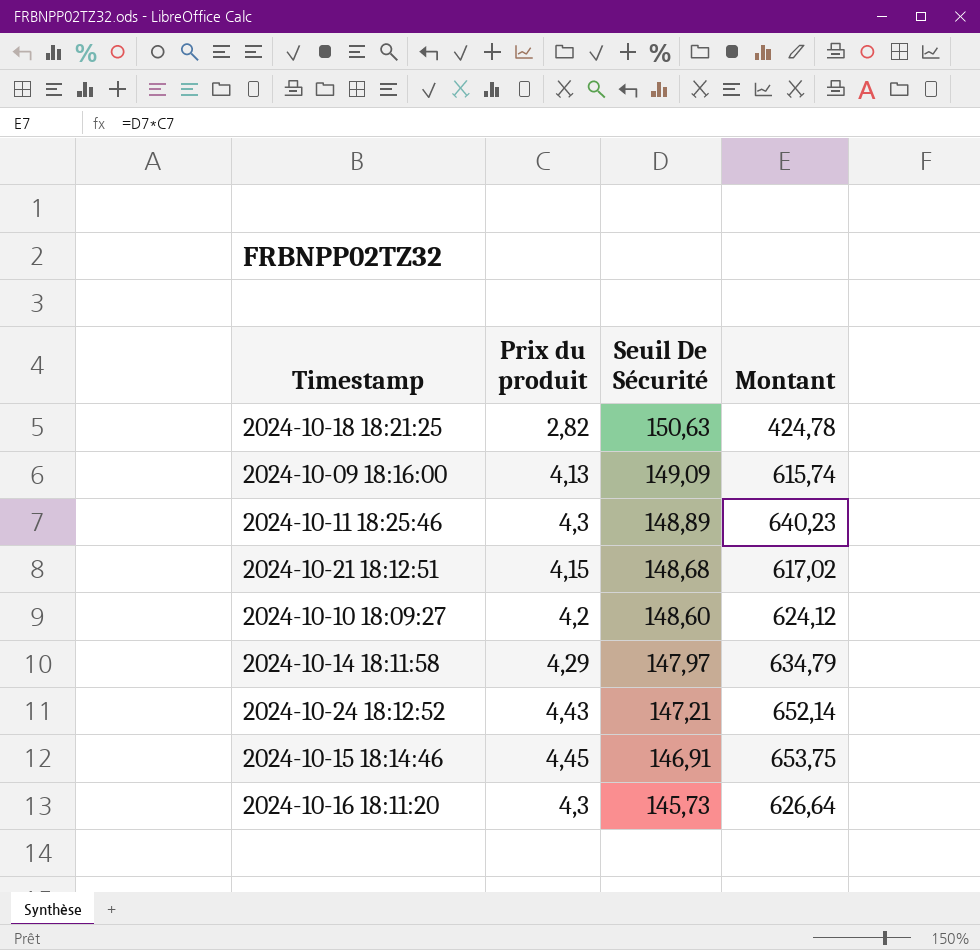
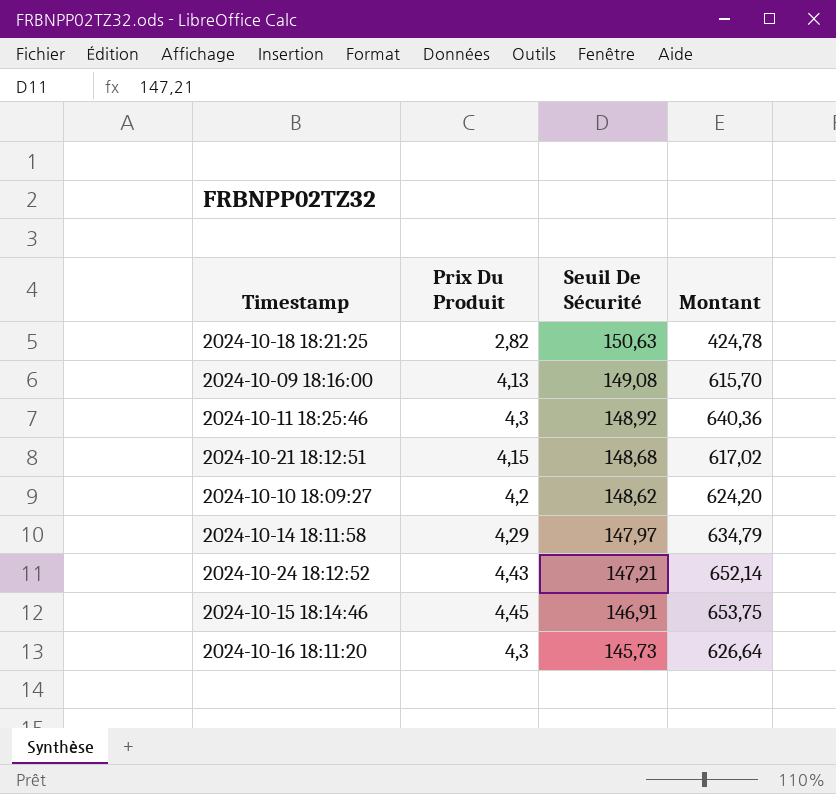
column name: Prix du produit -> Prix Du Produit
2024-10-09 18:16:00 | Seuil De Sécurité: 149,09 -> 149,08
2024-10-09 18:16:00 | Montant: 615,74 -> 615,70
2024-10-11 18:25:46 | Seuil De Sécurité: 148,89 -> 148,92
2024-10-11 18:25:46 | Montant: 640,23 -> 640,36
2024-10-10 18:09:27 | Seuil De Sécurité: 148,60 -> 148,62
2024-10-10 18:09:27 | Montant: 624,12 -> 624,20

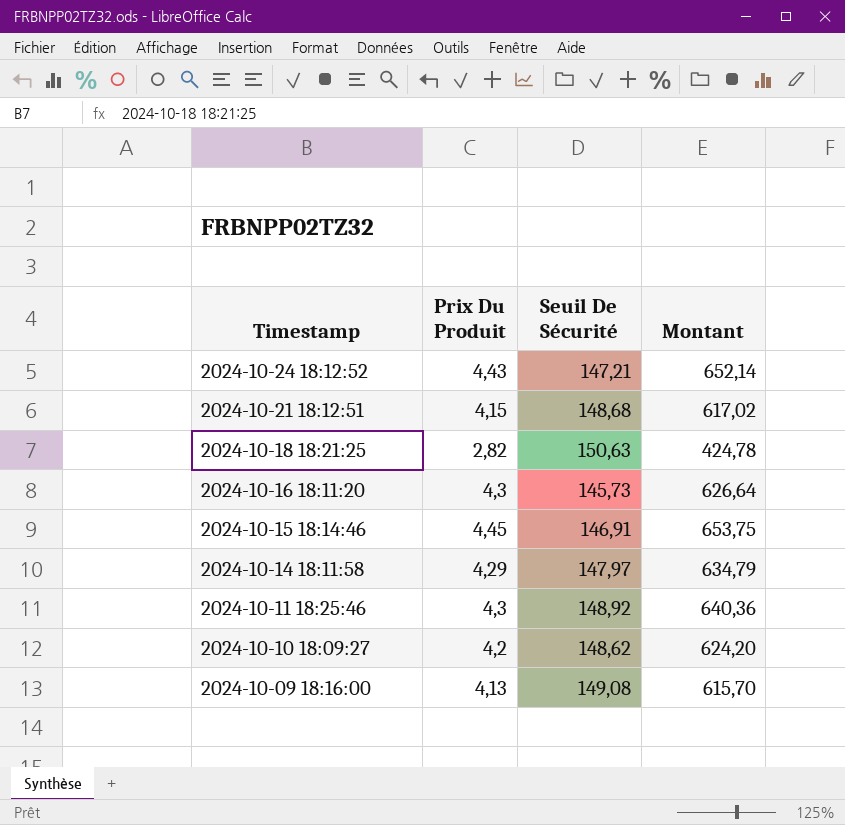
row order: Seuil De Sécurité descending -> Timestamp descending

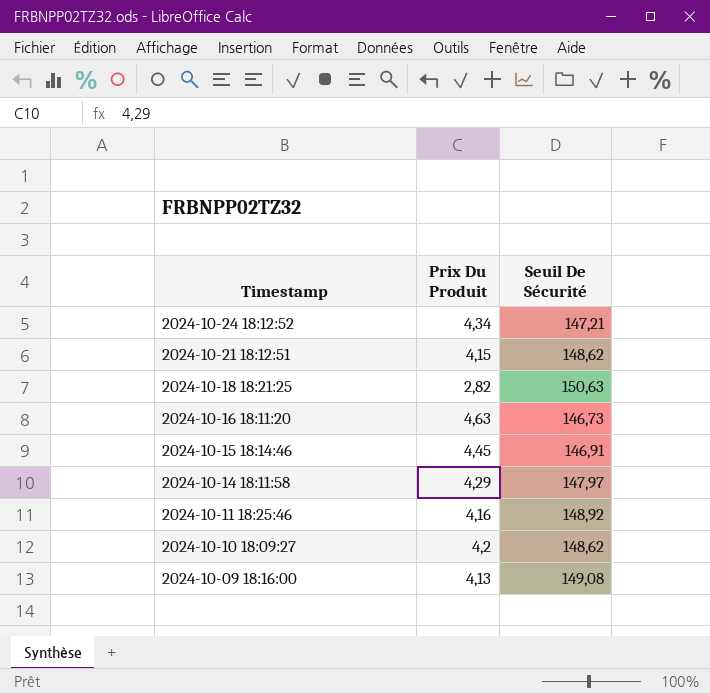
column Montant | formula: [Prix Du Produit] * [Seuil De Sécurité] -> none
2024-10-24 18:12:52 | Prix Du Produit: 4,43 -> 4,34
2024-10-21 18:12:51 | Seuil De Sécurité: 148,68 -> 148,62
2024-10-16 18:11:20 | Prix Du Produit: 4,3 -> 4,63
2024-10-16 18:11:20 | Seuil De Sécurité: 145,73 -> 146,73
2024-10-11 18:25:46 | Prix Du Produit: 4,3 -> 4,16

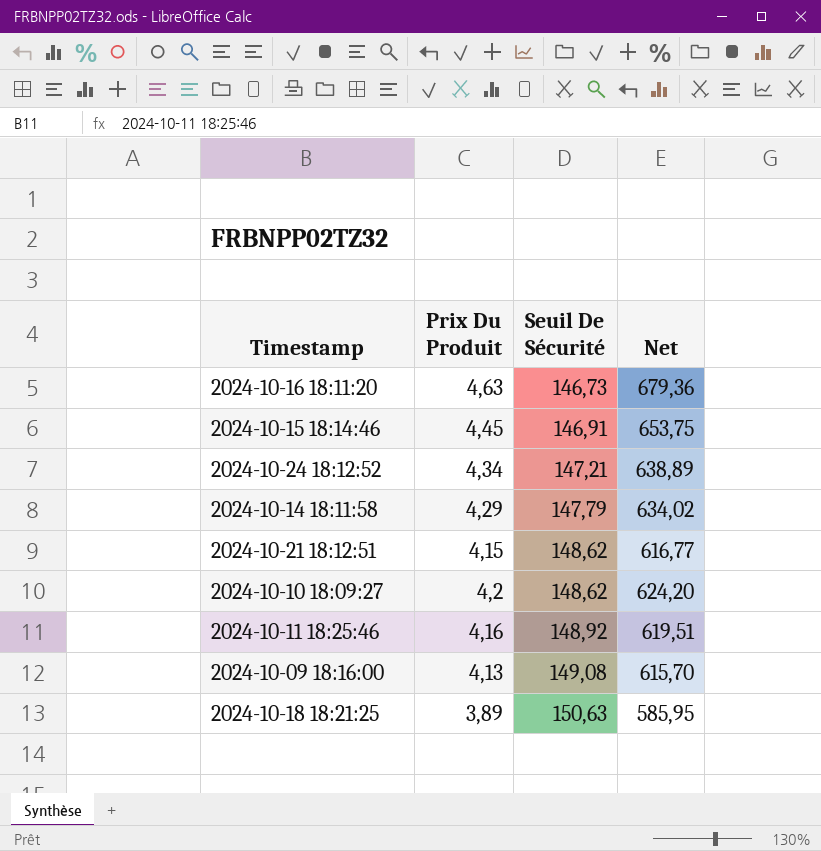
row order: Timestamp descending -> Seuil De Sécurité ascending
column Net | formula: none -> [Prix Du Produit] * [Seuil De Sécurité]
2024-10-14 18:11:58 | Seuil De Sécurité: 147,97 -> 147,79
2024-10-18 18:21:25 | Prix Du Produit: 2,82 -> 3,89

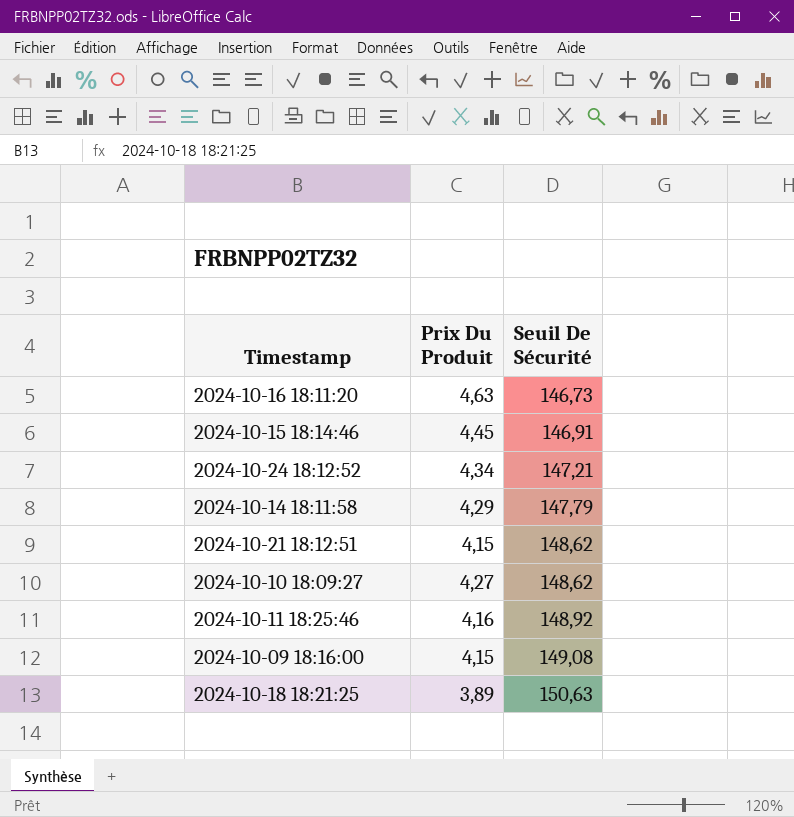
column Net | formula: [Prix Du Produit] * [Seuil De Sécurité] -> none
2024-10-10 18:09:27 | Prix Du Produit: 4,2 -> 4,27
2024-10-09 18:16:00 | Prix Du Produit: 4,13 -> 4,15

